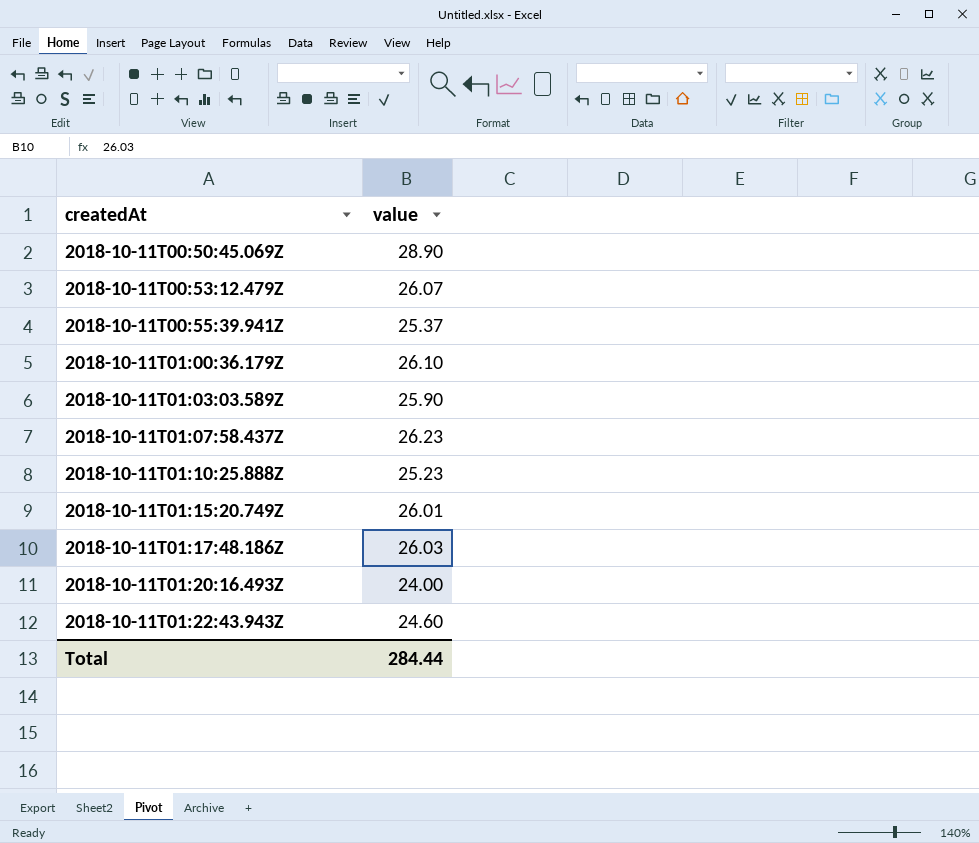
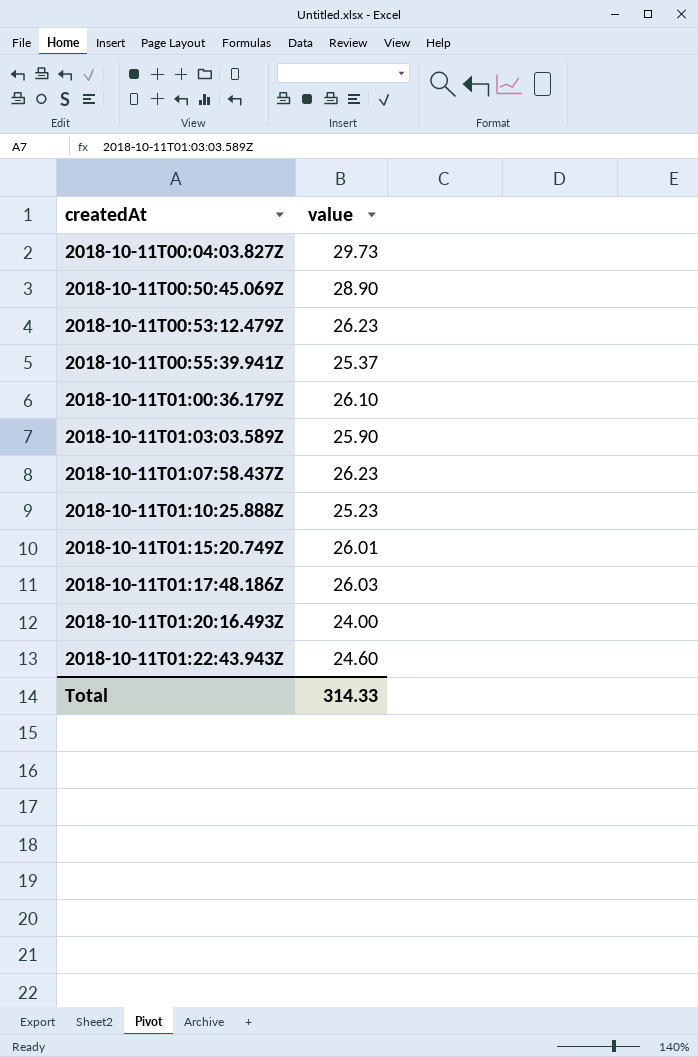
row 2018-10-11T00:04:03.827Z: none -> 29.73
2018-10-11T00:53:12.479Z | value: 26.07 -> 26.23
Total | value: 284.44 -> 314.33

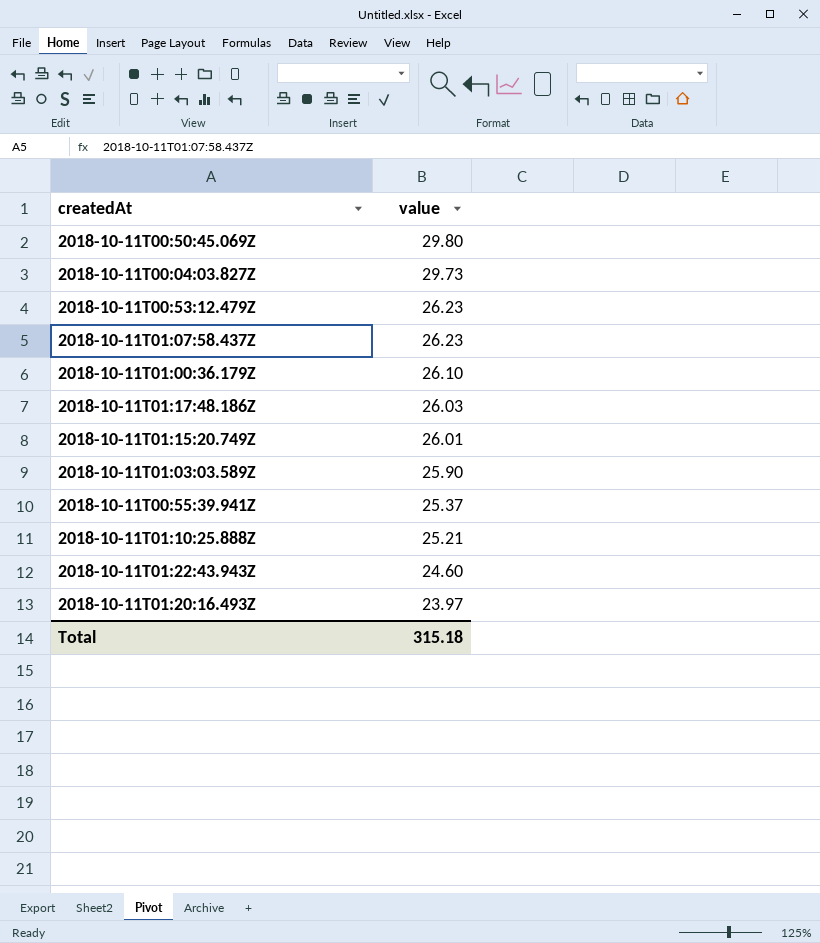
row order: createdAt ascending -> value descending
2018-10-11T00:50:45.069Z | value: 28.90 -> 29.80
2018-10-11T01:10:25.888Z | value: 25.23 -> 25.21
2018-10-11T01:20:16.493Z | value: 24.00 -> 23.97
Total | value: 314.33 -> 315.18

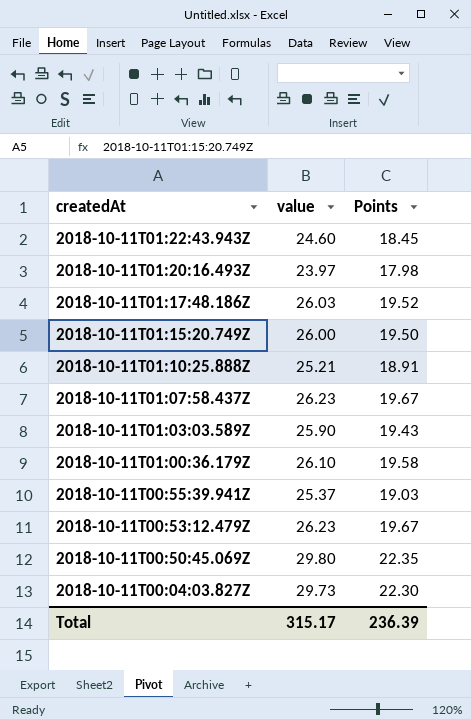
row order: value descending -> createdAt descending
column Points | formula: none -> [value] * 0.75
2018-10-11T01:15:20.749Z | value: 26.01 -> 26.00
Total | value: 315.18 -> 315.17

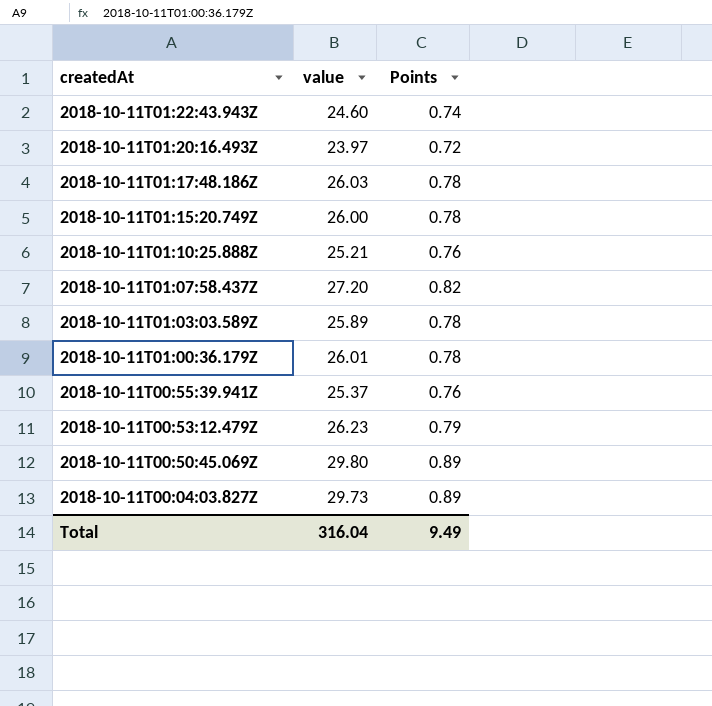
column Points | formula: [value] * 0.75 -> [value] * 0.03
2018-10-11T01:07:58.437Z | value: 26.23 -> 27.20
2018-10-11T01:03:03.589Z | value: 25.90 -> 25.89
2018-10-11T01:00:36.179Z | value: 26.10 -> 26.01
Total | value: 315.17 -> 316.04
Total | Points: 236.39 -> 9.49

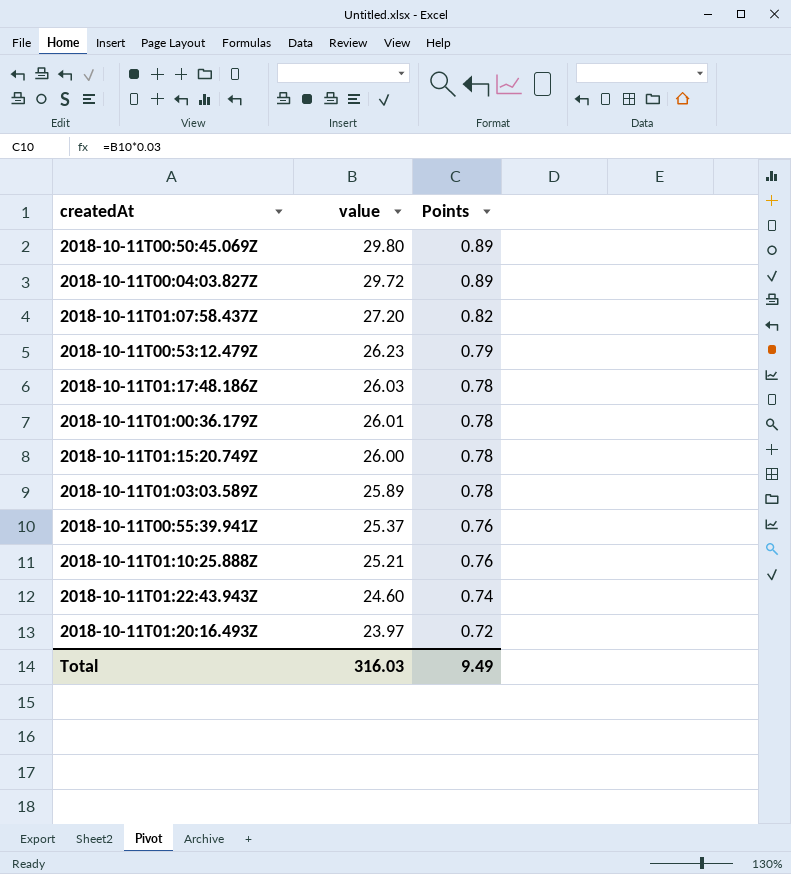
row order: createdAt descending -> value descending
2018-10-11T00:04:03.827Z | value: 29.73 -> 29.72
Total | value: 316.04 -> 316.03

